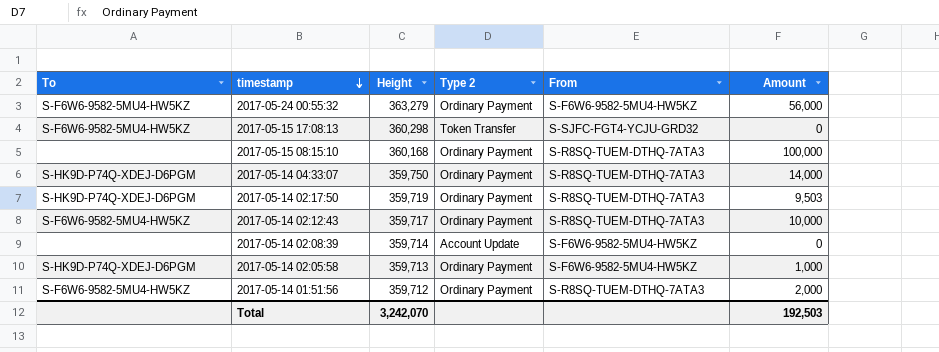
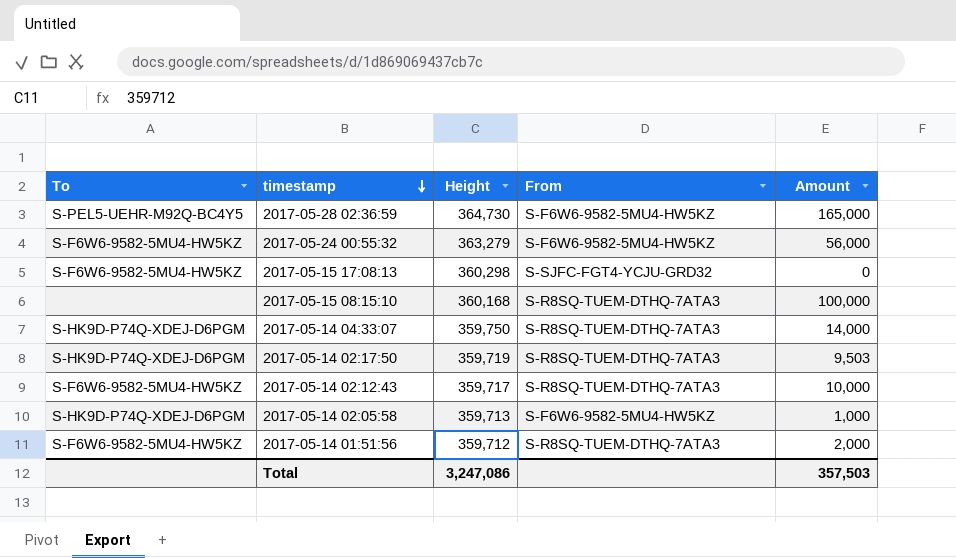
column Type 2 | position: 4 -> none
row 2017-05-14 02:08:39: none | 359,714 | Account Update | S-F6W6-9582-5MU4-HW5KZ | 0 -> none
row 2017-05-28 02:36:59: none -> S-PEL5-UEHR-M92Q-BC4Y5 | 364,730 | S-F6W6-9582-5MU4-HW5KZ | 165,000
Total | Height: 3,242,070 -> 3,247,086
Total | Amount: 192,503 -> 357,503

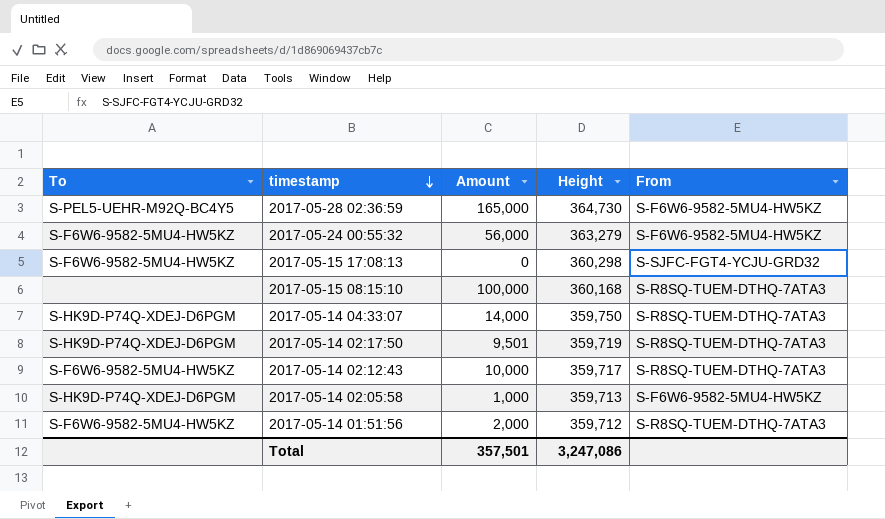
column Amount | position: 5 -> 3
2017-05-14 02:17:50 | Amount: 9,503 -> 9,501
Total | Amount: 357,503 -> 357,501

